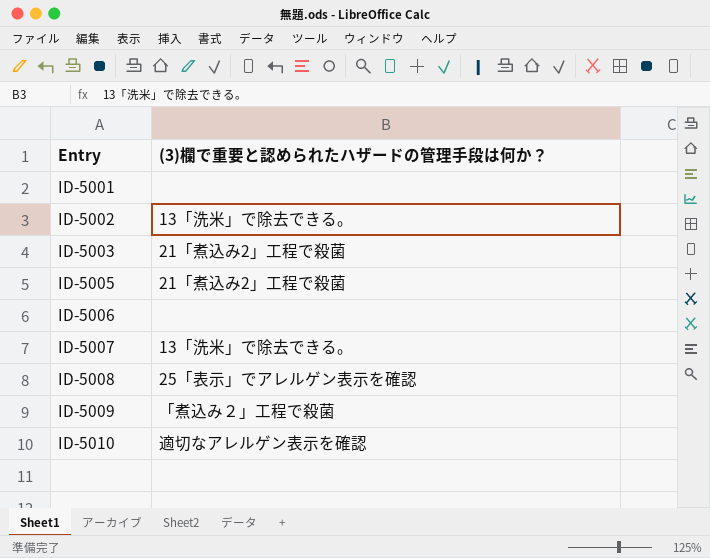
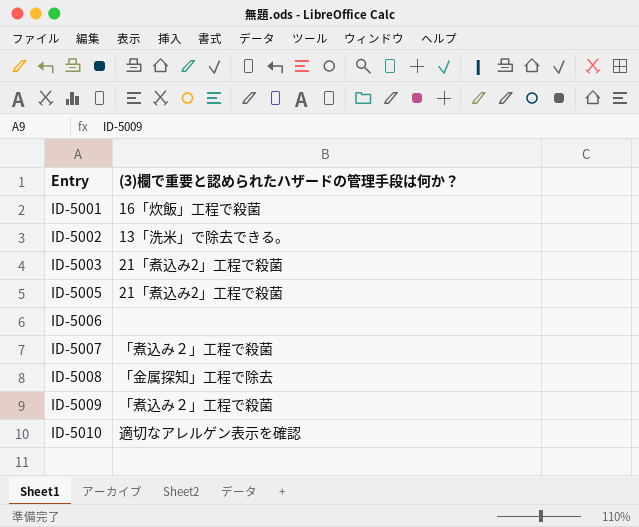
ID-5001 | (3)欄で重要と認められたハザードの管理手段は何か？: none -> 16「炊飯」工程で殺菌
ID-5007 | (3)欄で重要と認められたハザードの管理手段は何か？: 13「洗米」で除去できる。 -> 「煮込み２」工程で殺菌
ID-5008 | (3)欄で重要と認められたハザードの管理手段は何か？: 25「表示」でアレルゲン表示を確認 -> 「金属探知」工程で除去

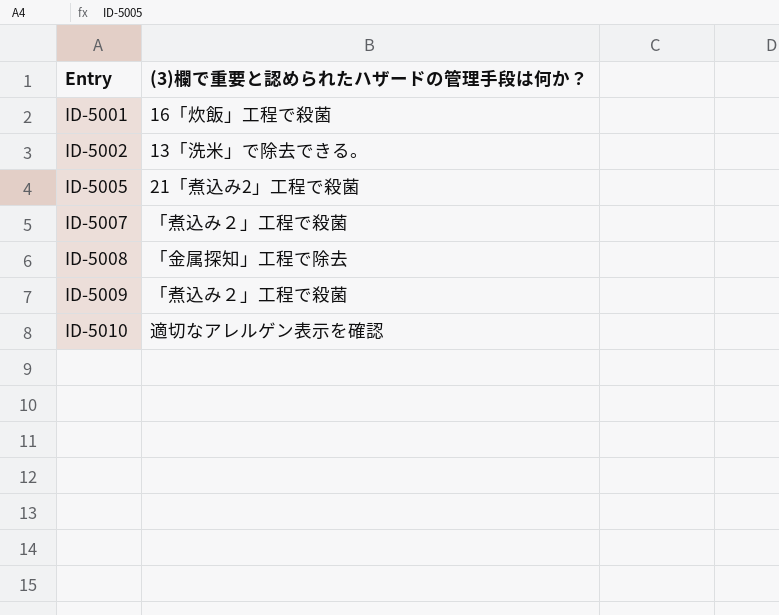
row ID-5003: 21「煮込み2」工程で殺菌 -> none
row ID-5006: none -> none

